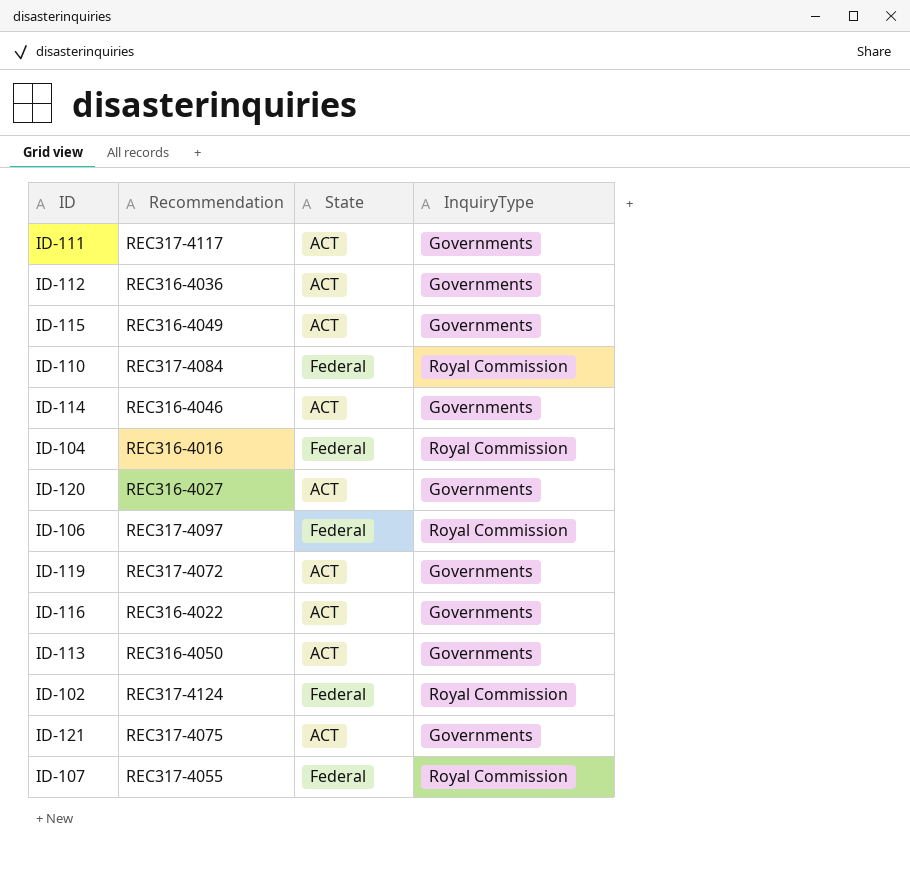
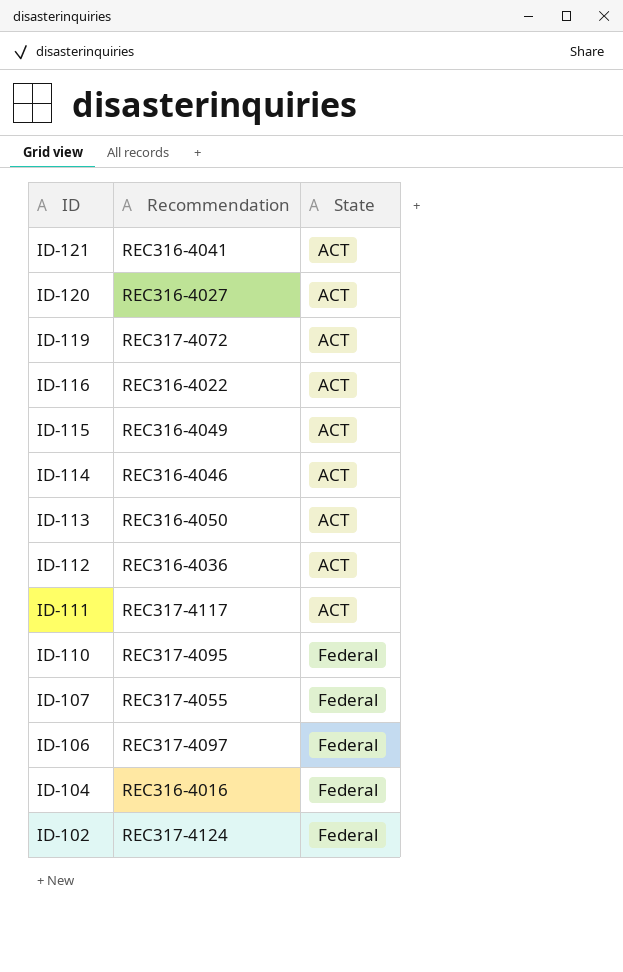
row order: none -> ID descending
column InquiryType | position: 4 -> none
ID-121 | Recommendation: REC317-4075 -> REC316-4041
ID-110 | Recommendation: REC317-4084 -> REC317-4095

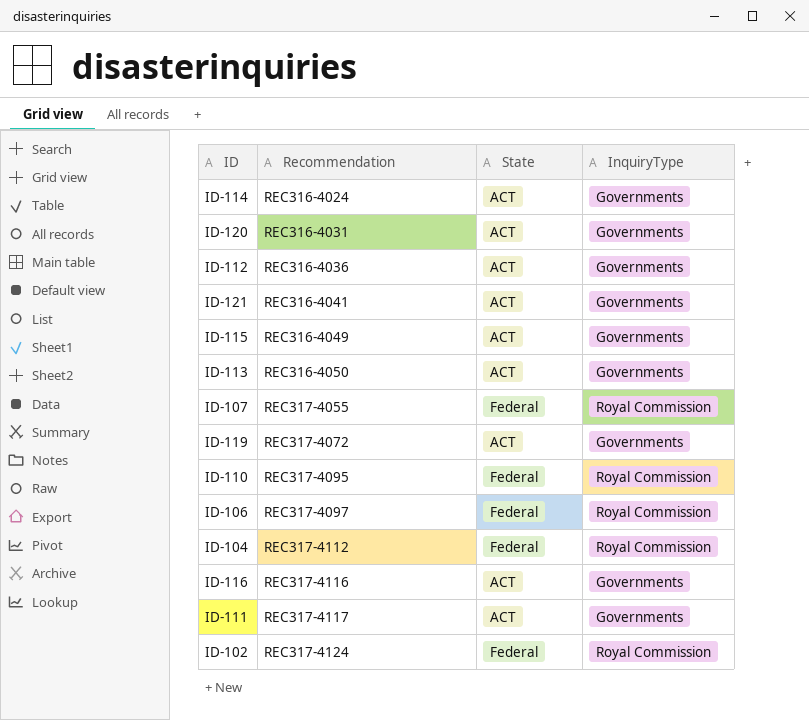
row order: ID descending -> Recommendation ascending
column InquiryType | position: none -> 4
ID-114 | Recommendation: REC316-4046 -> REC316-4024
ID-120 | Recommendation: REC316-4027 -> REC316-4031
ID-104 | Recommendation: REC316-4016 -> REC317-4112
ID-116 | Recommendation: REC316-4022 -> REC317-4116

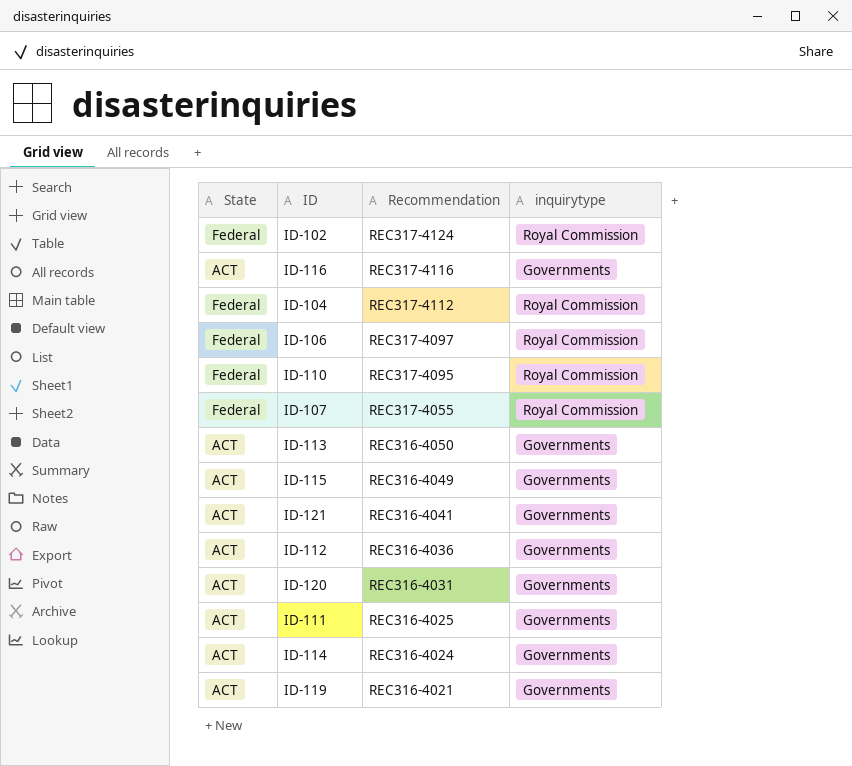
row order: Recommendation ascending -> Recommendation descending
column State | position: 3 -> 1
column name: InquiryType -> inquirytype
ID-111 | Recommendation: REC317-4117 -> REC316-4025
ID-119 | Recommendation: REC317-4072 -> REC316-4021

